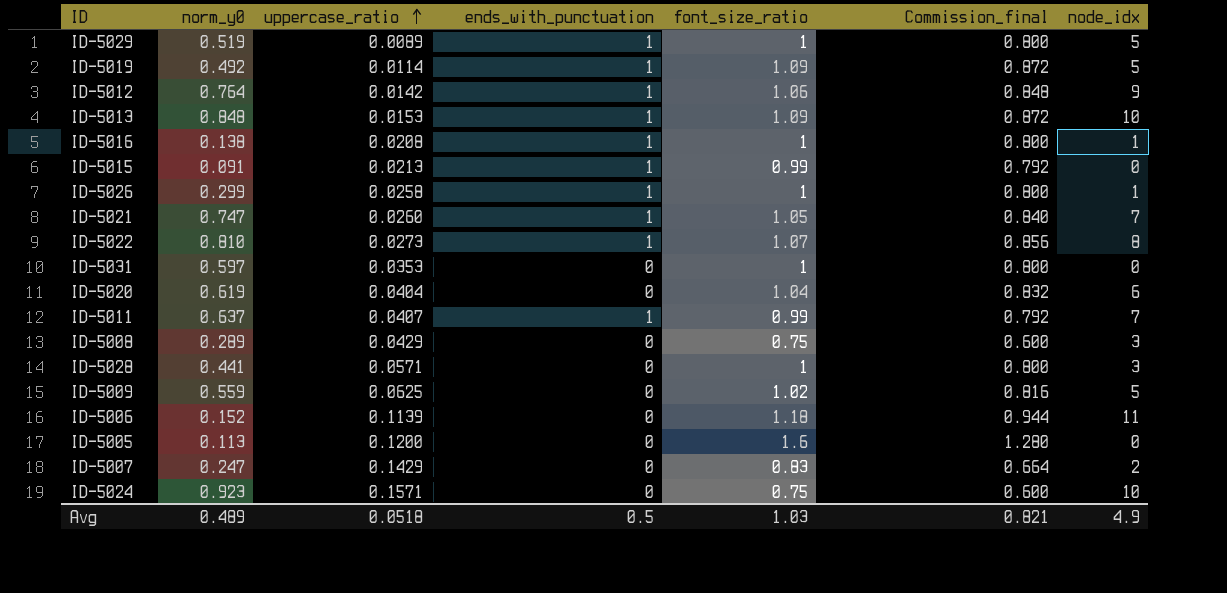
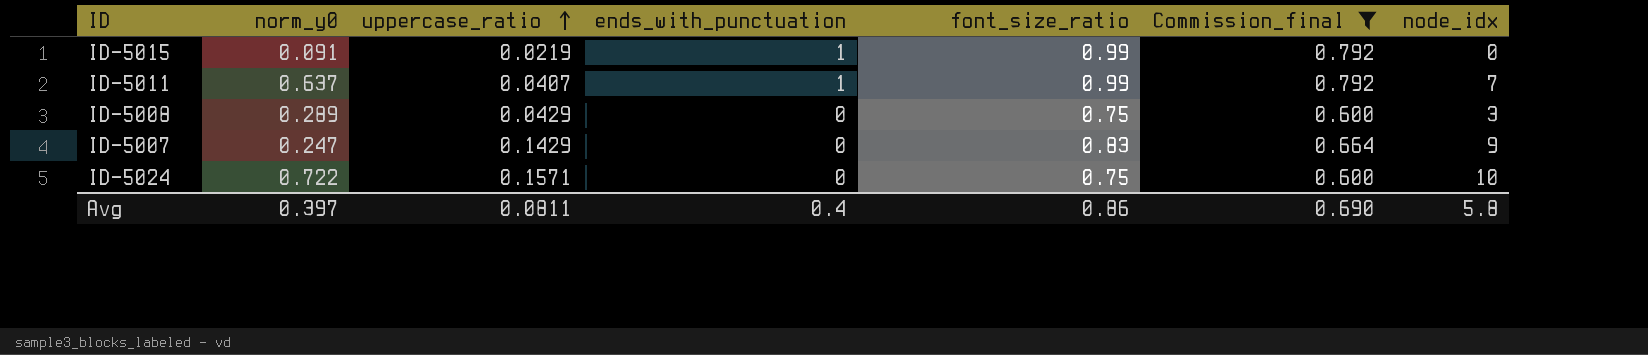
filter: none -> Commission_final <= 0.792
ID-5015 | uppercase_ratio: 0.0213 -> 0.0219
ID-5007 | node_idx: 2 -> 9
ID-5024 | norm_y0: 0.923 -> 0.722
Avg | norm_y0: 0.489 -> 0.397
Avg | uppercase_ratio: 0.0518 -> 0.0811
Avg | ends_with_punctuation: 0.5 -> 0.4
Avg | font_size_ratio: 1.03 -> 0.86
Avg | Commission_final: 0.821 -> 0.690
Avg | node_idx: 4.9 -> 5.8

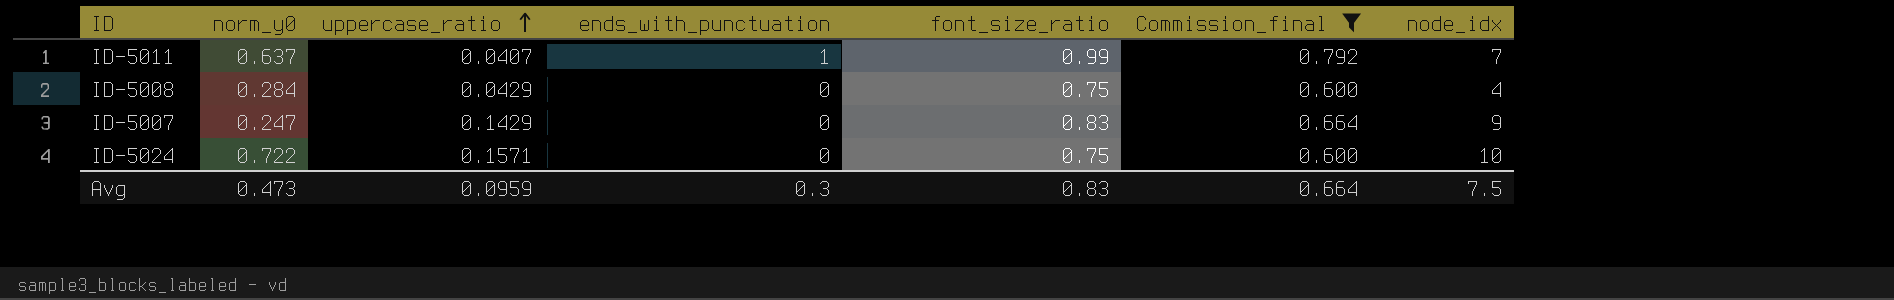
row ID-5015: 0.091 | 0.0219 | 1 | 0.99 | 0.792 | 0 -> none
ID-5008 | norm_y0: 0.289 -> 0.284
ID-5008 | node_idx: 3 -> 4
Avg | norm_y0: 0.397 -> 0.473
Avg | uppercase_ratio: 0.0811 -> 0.0959
Avg | ends_with_punctuation: 0.4 -> 0.3
Avg | font_size_ratio: 0.86 -> 0.83
Avg | Commission_final: 0.690 -> 0.664
Avg | node_idx: 5.8 -> 7.5

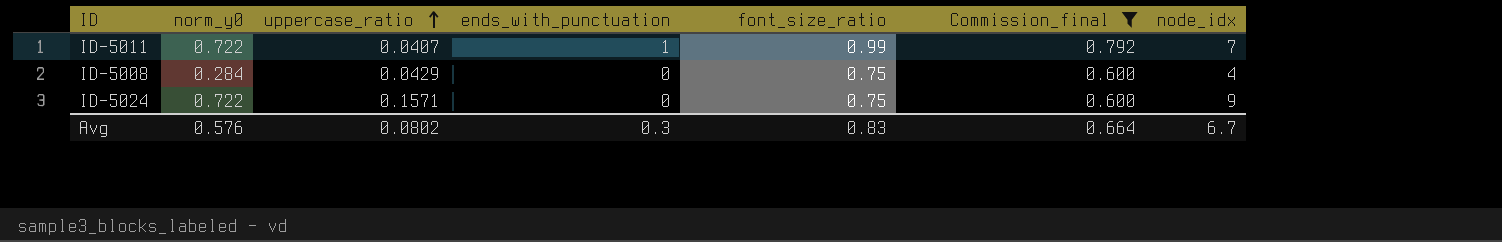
row ID-5007: 0.247 | 0.1429 | 0 | 0.83 | 0.664 | 9 -> none
ID-5011 | norm_y0: 0.637 -> 0.722
ID-5024 | node_idx: 10 -> 9
Avg | norm_y0: 0.473 -> 0.576
Avg | uppercase_ratio: 0.0959 -> 0.0802
Avg | node_idx: 7.5 -> 6.7

